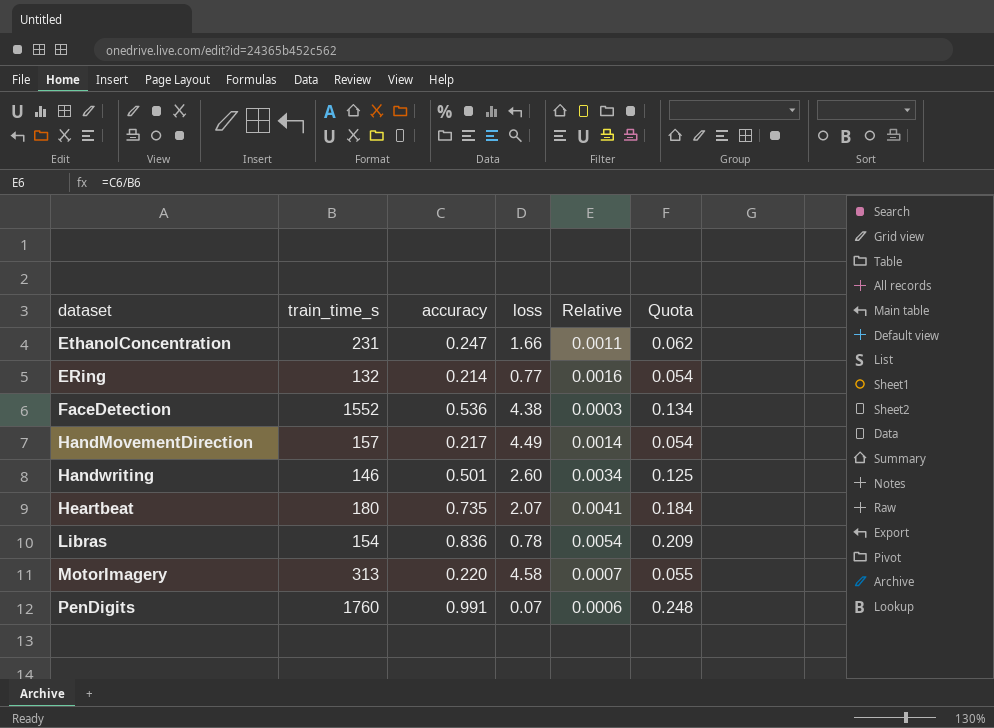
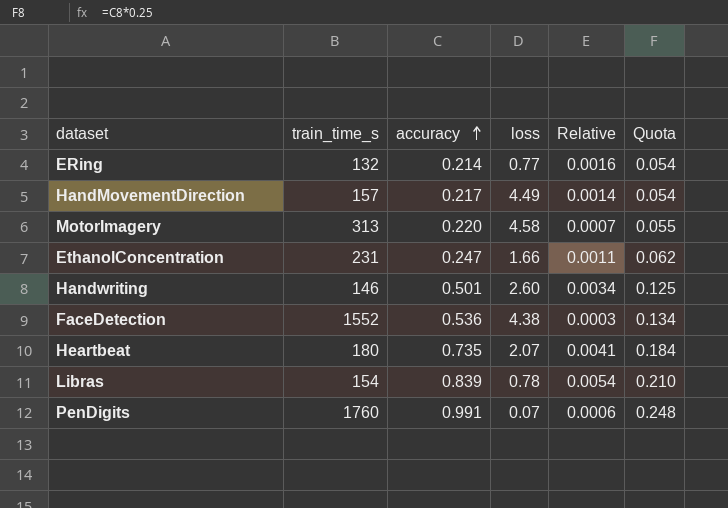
row order: none -> accuracy ascending
Libras | accuracy: 0.836 -> 0.839
Libras | Quota: 0.209 -> 0.210

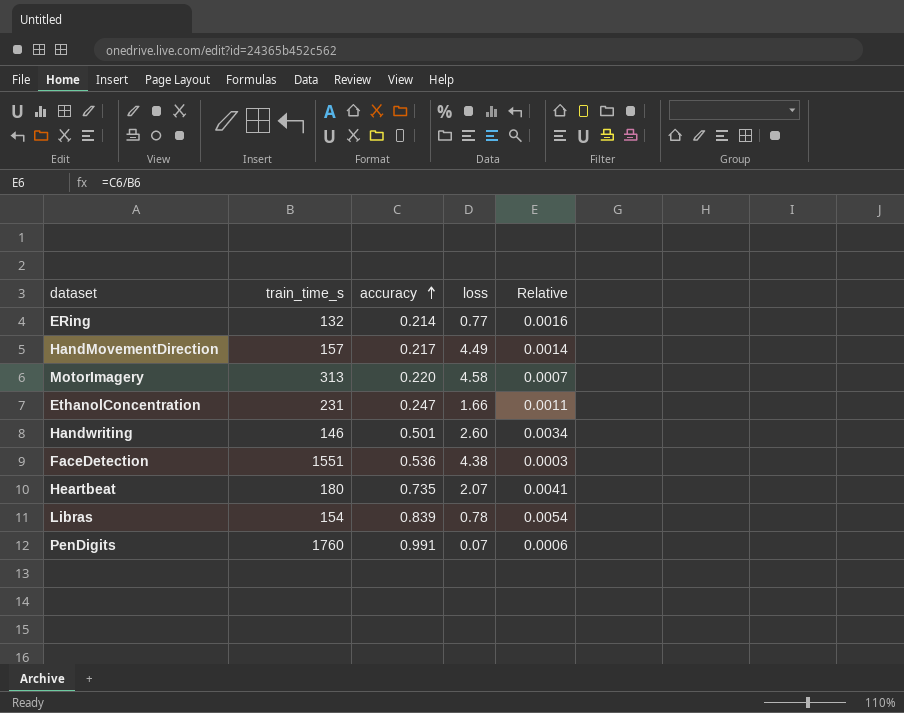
column Quota | formula: [accuracy] * 0.25 -> none
FaceDetection | train_time_s: 1552 -> 1551

